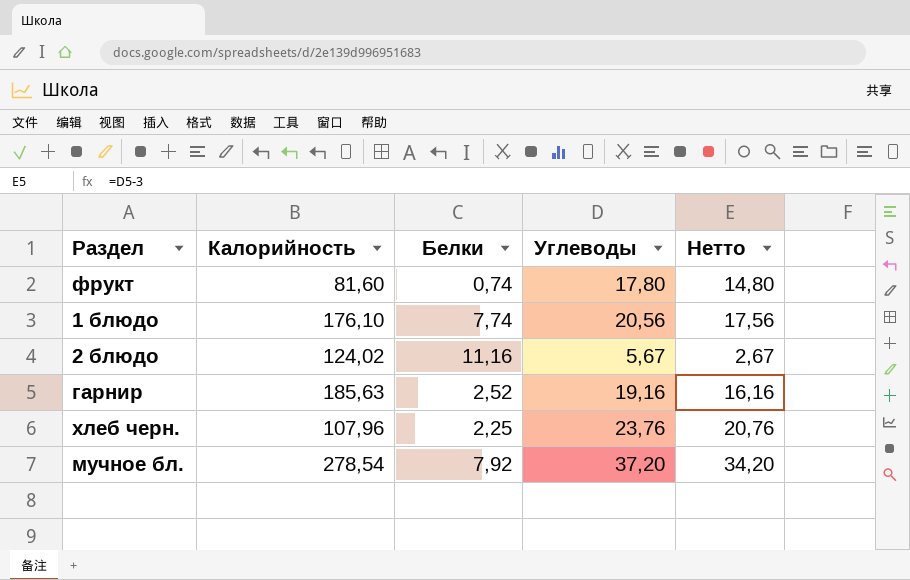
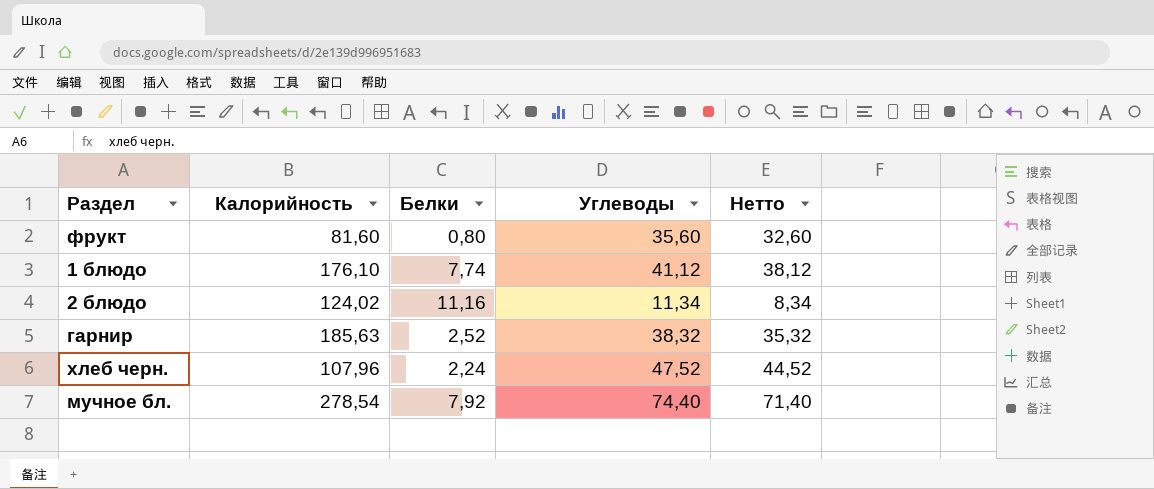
фрукт | Белки: 0,74 -> 0,80
фрукт | Углеводы: 17,80 -> 35,60
фрукт | Нетто: 14,80 -> 32,60
1 блюдо | Углеводы: 20,56 -> 41,12
1 блюдо | Нетто: 17,56 -> 38,12
2 блюдо | Углеводы: 5,67 -> 11,34
2 блюдо | Нетто: 2,67 -> 8,34
гарнир | Углеводы: 19,16 -> 38,32
гарнир | Нетто: 16,16 -> 35,32
хлеб черн. | Белки: 2,25 -> 2,24
хлеб черн. | Углеводы: 23,76 -> 47,52
хлеб черн. | Нетто: 20,76 -> 44,52
мучное бл. | Углеводы: 37,20 -> 74,40
мучное бл. | Нетто: 34,20 -> 71,40

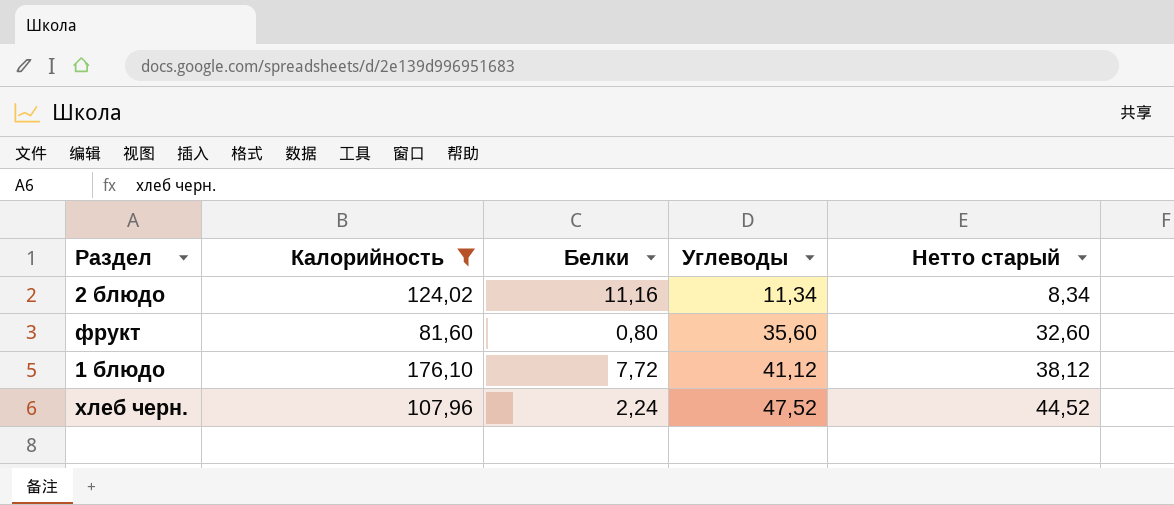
filter: none -> Калорийность <= 176,10
row order: none -> Углеводы ascending
column name: Нетто -> Нетто старый
1 блюдо | Белки: 7,74 -> 7,72

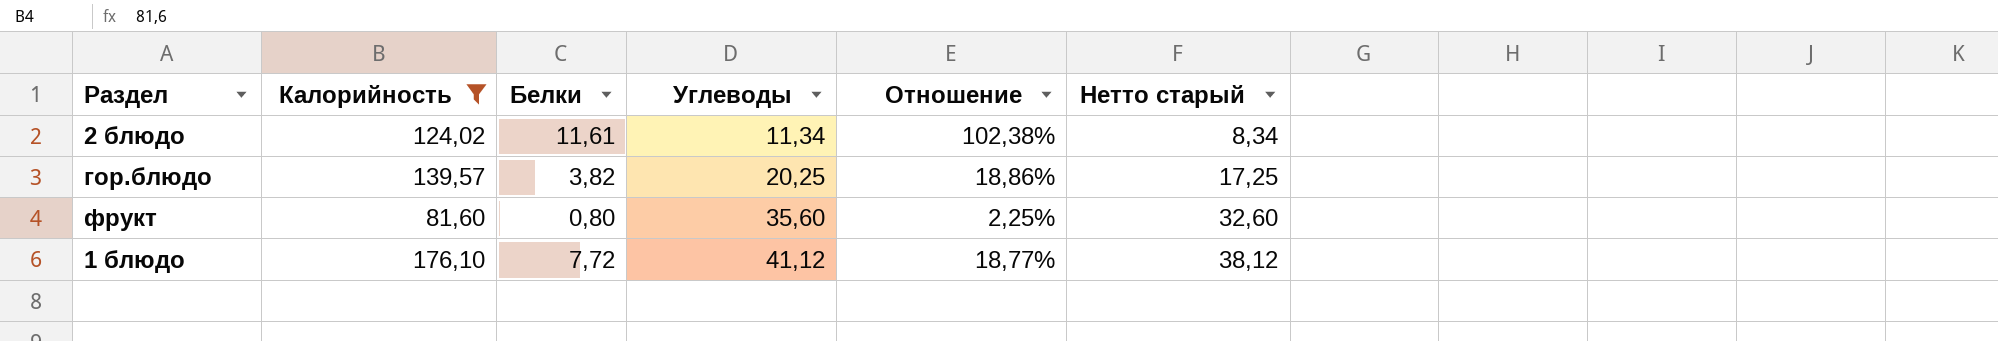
column Отношение | formula: none -> [Белки] / [Углеводы]
row хлеб черн.: 107,96 | 2,24 | 47,52 | 44,52 -> none
2 блюдо | Белки: 11,16 -> 11,61
row гор.блюдо: none -> 139,57 | 3,82 | 20,25 | 18,86% | 17,25

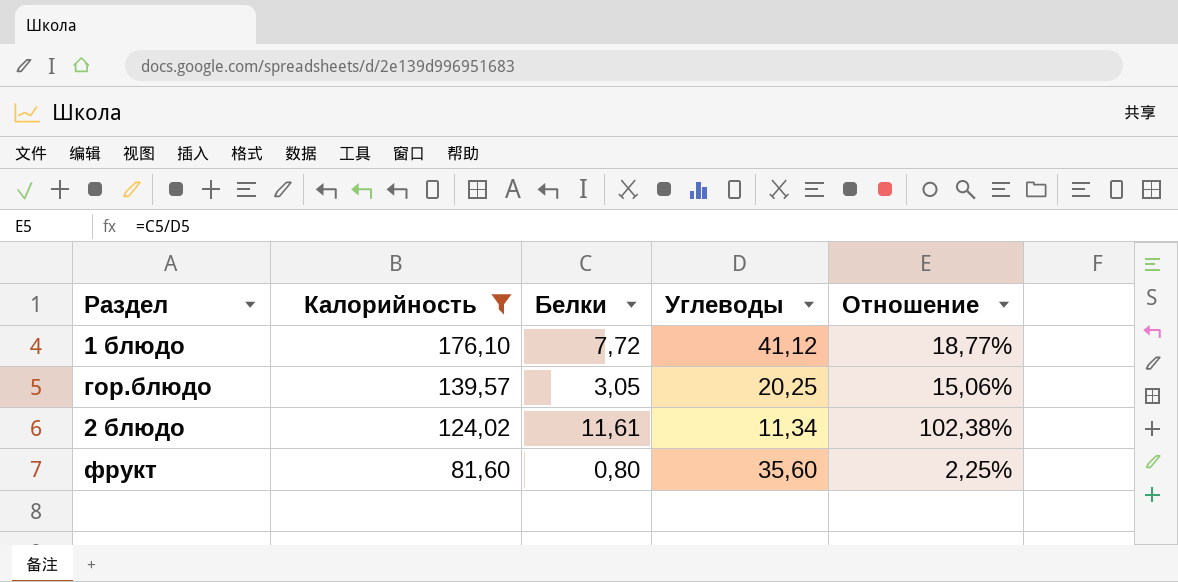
row order: Углеводы ascending -> Калорийность descending
column Нетто старый | formula: [Углеводы] - 3 -> none
гор.блюдо | Белки: 3,82 -> 3,05
гор.блюдо | Отношение: 18,86% -> 15,06%

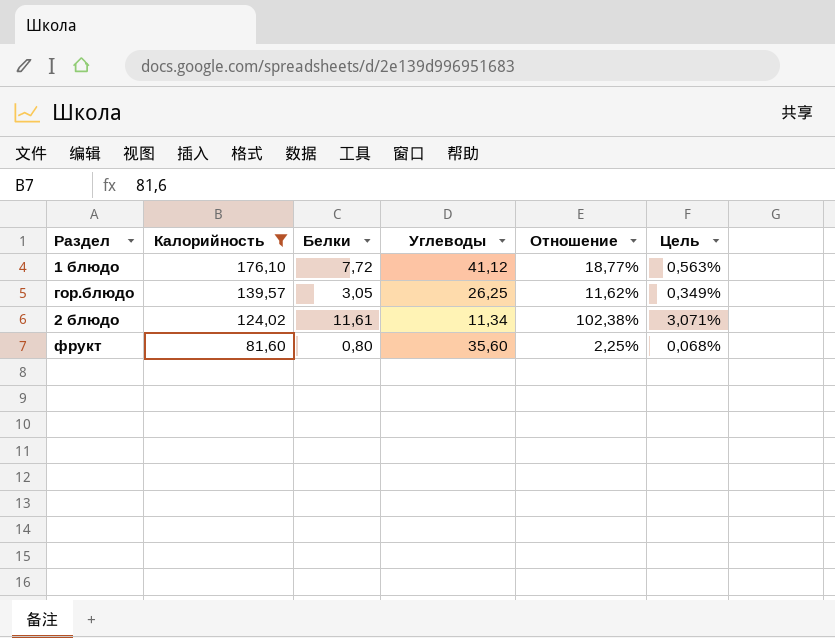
column Цель | formula: none -> [Отношение] * 0,03
гор.блюдо | Углеводы: 20,25 -> 26,25
гор.блюдо | Отношение: 15,06% -> 11,62%

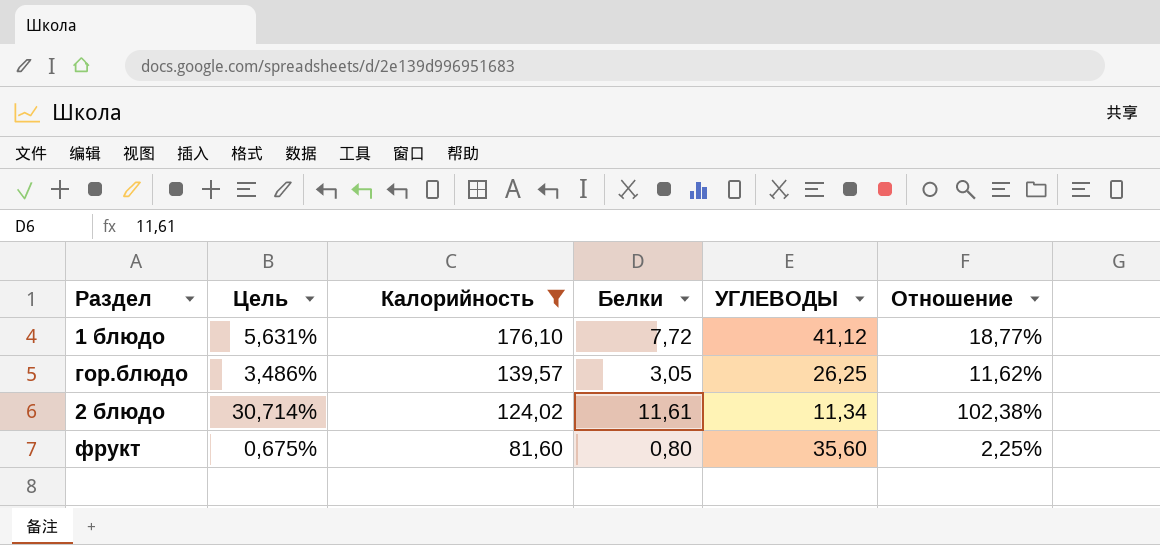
column Цель | formula: [Отношение] * 0,03 -> [Отношение] * 0,3
column Цель | position: 6 -> 2
column name: Углеводы -> УГЛЕВОДЫ

